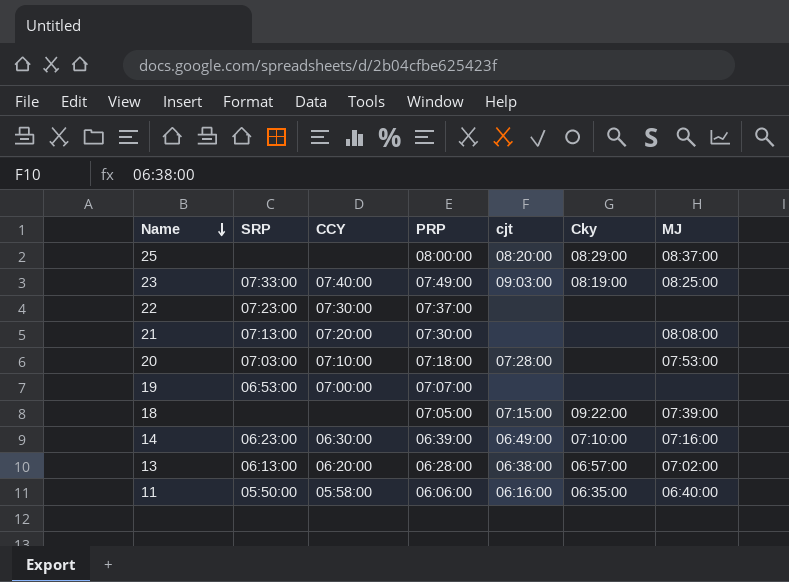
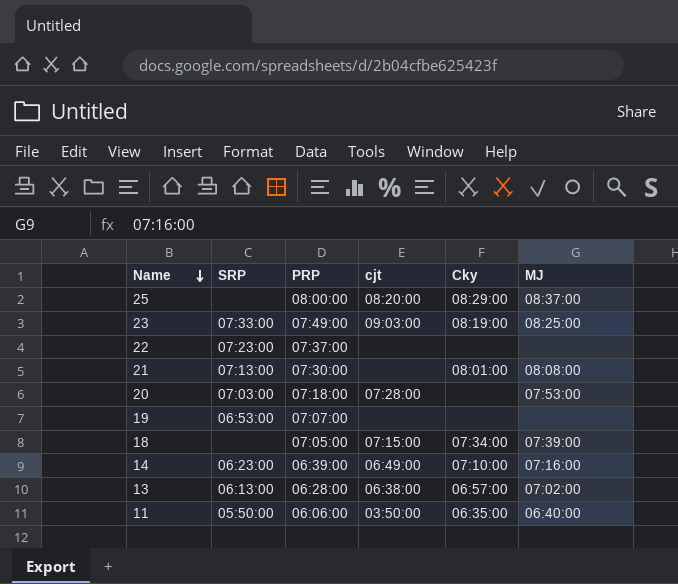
column CCY | position: 3 -> none
21 | Cky: none -> 08:01:00
18 | Cky: 09:22:00 -> 07:34:00
11 | cjt: 06:16:00 -> 03:50:00

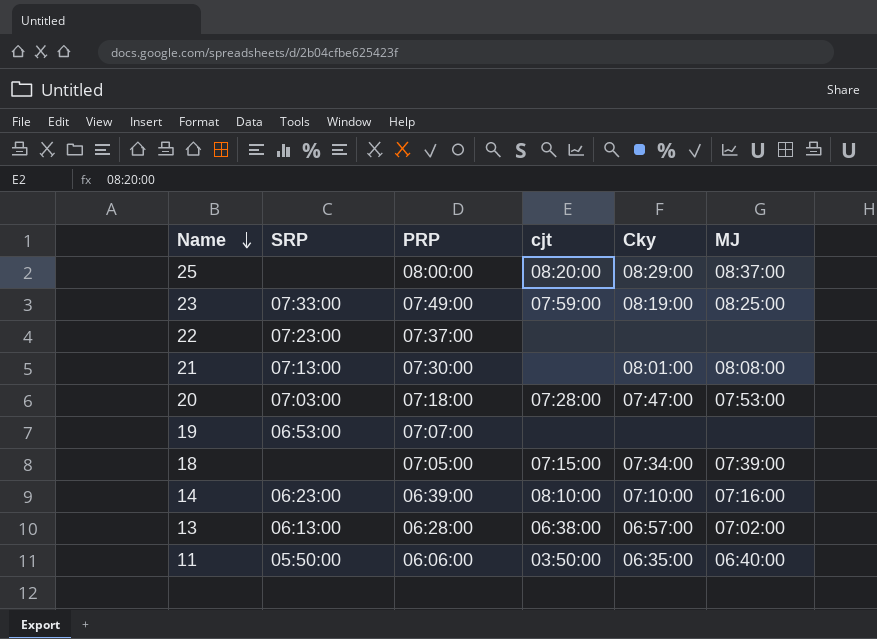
23 | cjt: 09:03:00 -> 07:59:00
20 | Cky: none -> 07:47:00
14 | cjt: 06:49:00 -> 08:10:00

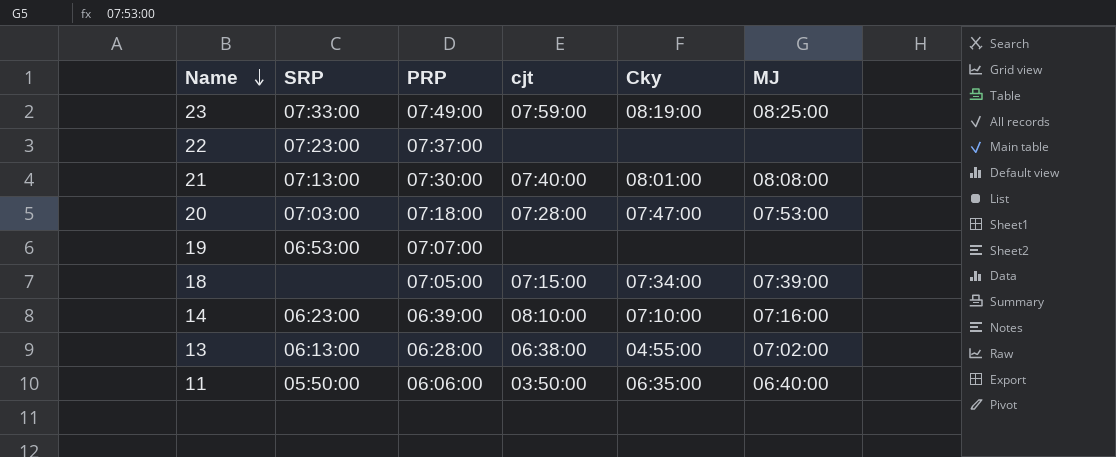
row 25: none | 08:00:00 | 08:20:00 | 08:29:00 | 08:37:00 -> none
21 | cjt: none -> 07:40:00
13 | Cky: 06:57:00 -> 04:55:00

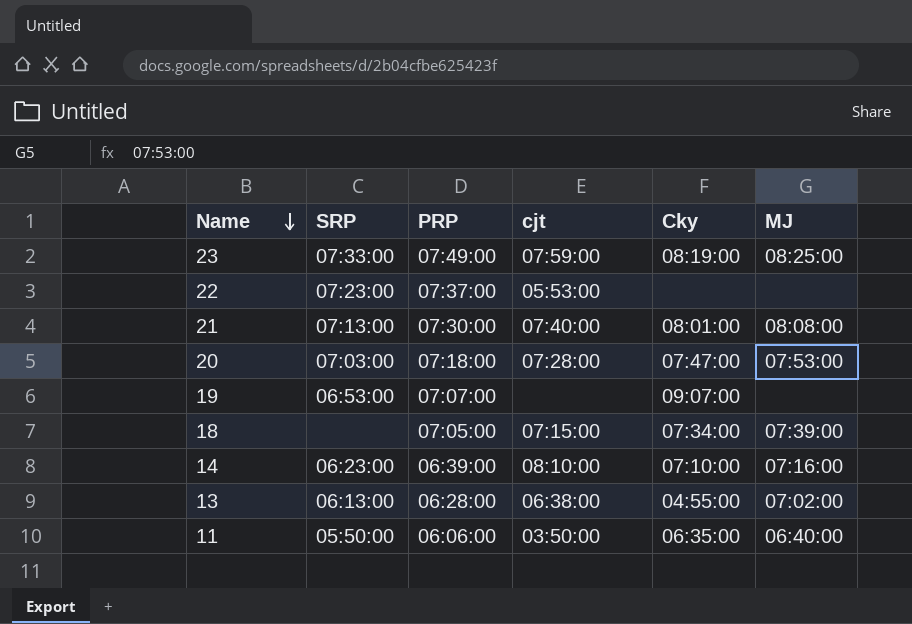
22 | cjt: none -> 05:53:00
19 | Cky: none -> 09:07:00

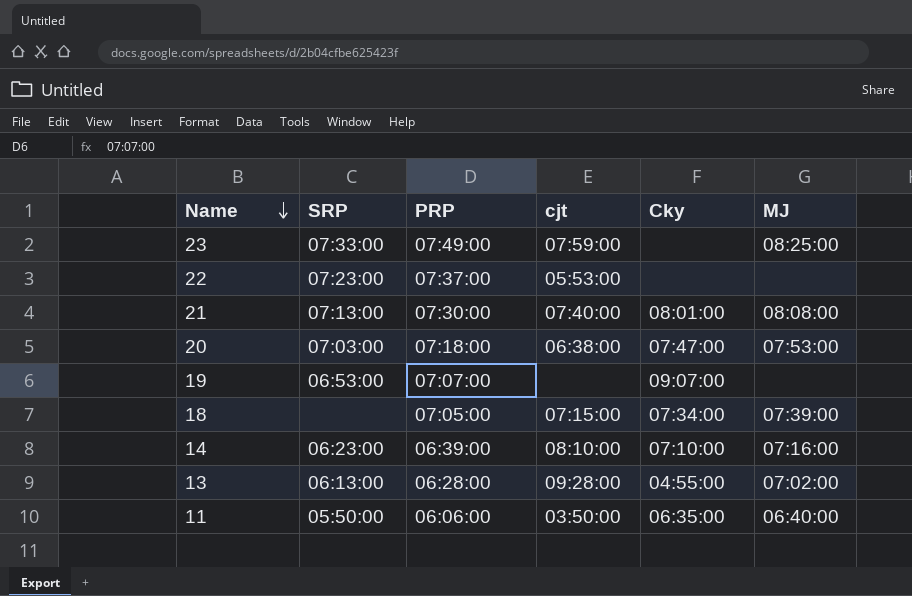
23 | Cky: 08:19:00 -> none
20 | cjt: 07:28:00 -> 06:38:00
13 | cjt: 06:38:00 -> 09:28:00

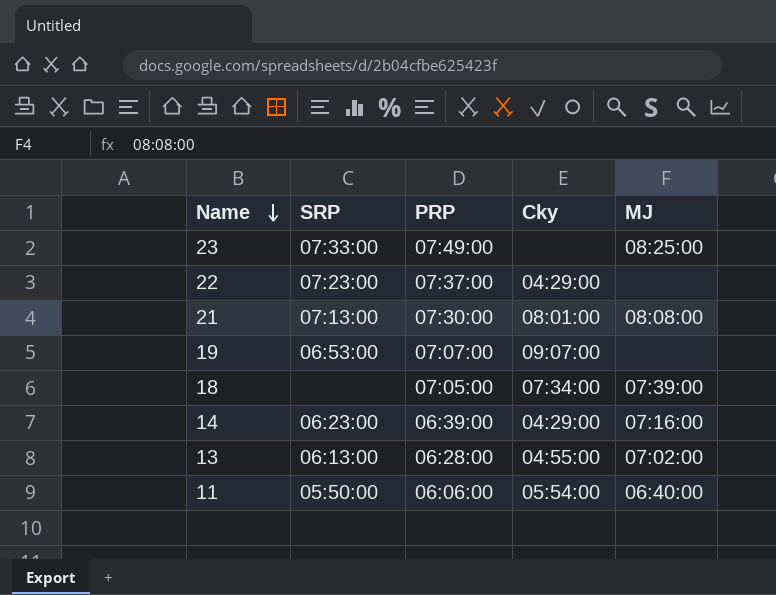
column cjt | position: 4 -> none
row 20: 07:03:00 | 07:18:00 | 06:38:00 | 07:47:00 | 07:53:00 -> none
22 | Cky: none -> 04:29:00
14 | Cky: 07:10:00 -> 04:29:00
11 | Cky: 06:35:00 -> 05:54:00

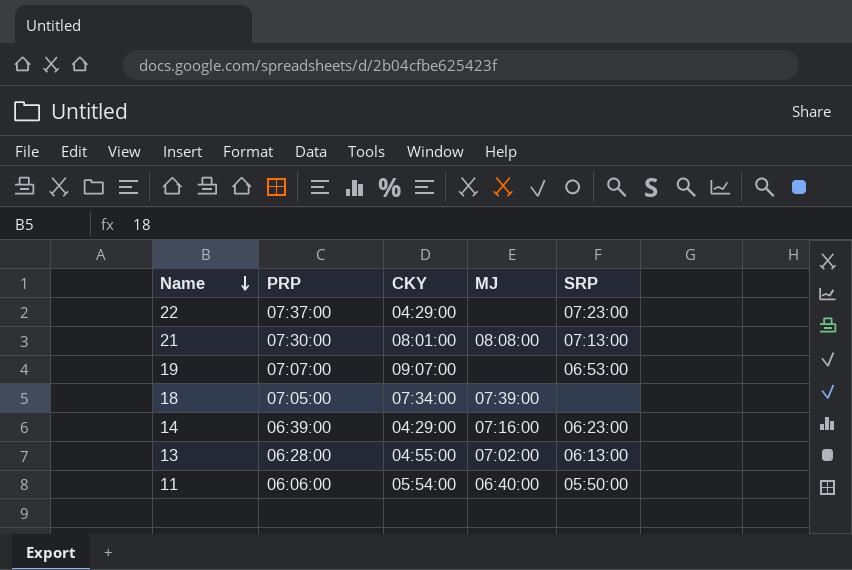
column name: Cky -> CKY
column SRP | position: 2 -> 5
row 23: 07:33:00 | 07:49:00 | none | 08:25:00 -> none

